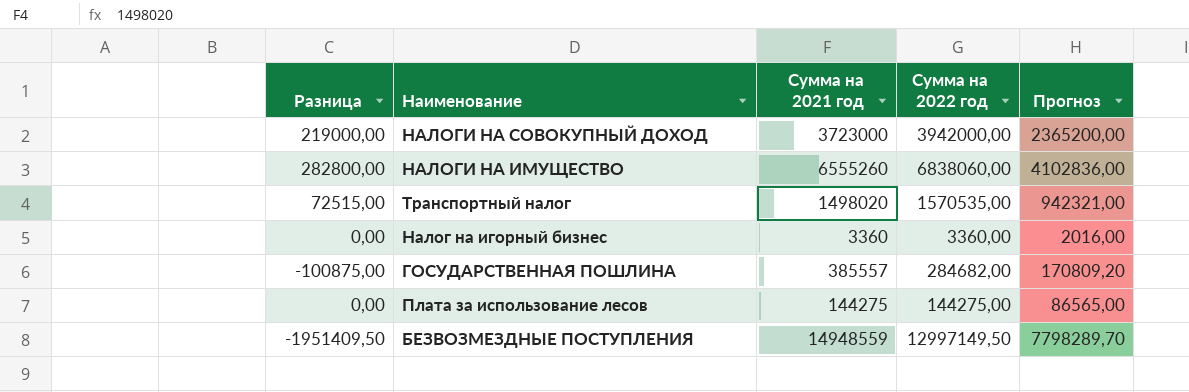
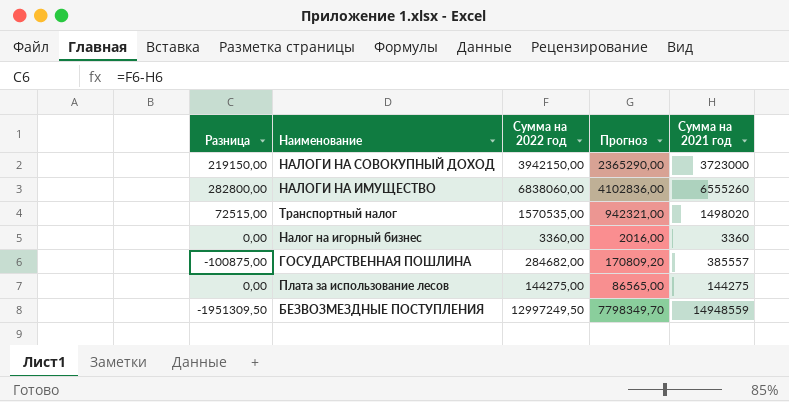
column Сумма на 2021 год | position: 3 -> 5
НАЛОГИ НА СОВОКУПНЫЙ ДОХОД | Разница: 219000,00 -> 219150,00
НАЛОГИ НА СОВОКУПНЫЙ ДОХОД | Сумма на 2022 год: 3942000,00 -> 3942150,00
НАЛОГИ НА СОВОКУПНЫЙ ДОХОД | Прогноз: 2365200,00 -> 2365290,00
БЕЗВОЗМЕЗДНЫЕ ПОСТУПЛЕНИЯ | Разница: -1951409,50 -> -1951309,50
БЕЗВОЗМЕЗДНЫЕ ПОСТУПЛЕНИЯ | Сумма на 2022 год: 12997149,50 -> 12997249,50
БЕЗВОЗМЕЗДНЫЕ ПОСТУПЛЕНИЯ | Прогноз: 7798289,70 -> 7798349,70

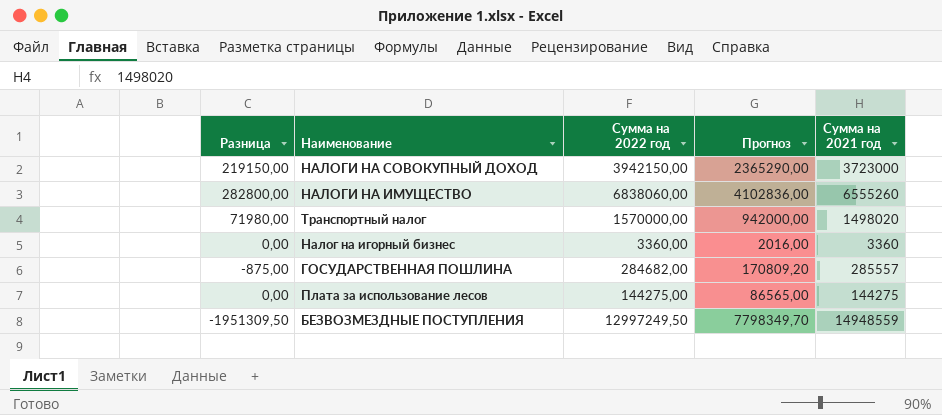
Транспортный налог | Разница: 72515,00 -> 71980,00
Транспортный налог | Сумма на 2022 год: 1570535,00 -> 1570000,00
Транспортный налог | Прогноз: 942321,00 -> 942000,00
ГОСУДАРСТВЕННАЯ ПОШЛИНА | Разница: -100875,00 -> -875,00
ГОСУДАРСТВЕННАЯ ПОШЛИНА | Сумма на 2021 год: 385557 -> 285557

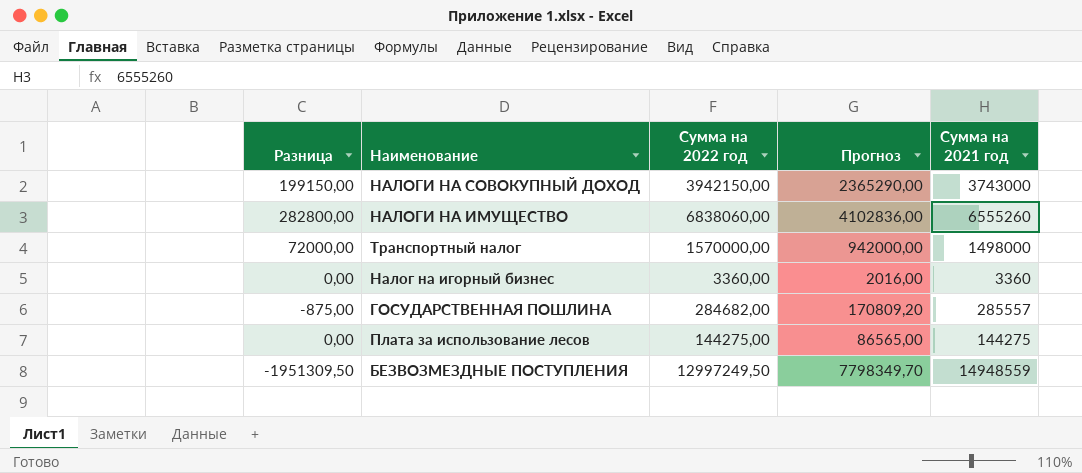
НАЛОГИ НА СОВОКУПНЫЙ ДОХОД | Разница: 219150,00 -> 199150,00
НАЛОГИ НА СОВОКУПНЫЙ ДОХОД | Сумма на 2021 год: 3723000 -> 3743000
Транспортный налог | Разница: 71980,00 -> 72000,00
Транспортный налог | Сумма на 2021 год: 1498020 -> 1498000

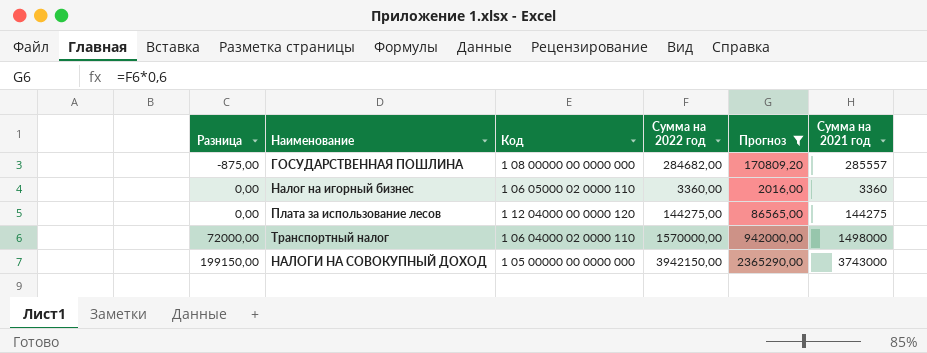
filter: none -> Прогноз <= 2365290,00
row order: none -> Разница ascending
column Код | position: none -> 3

